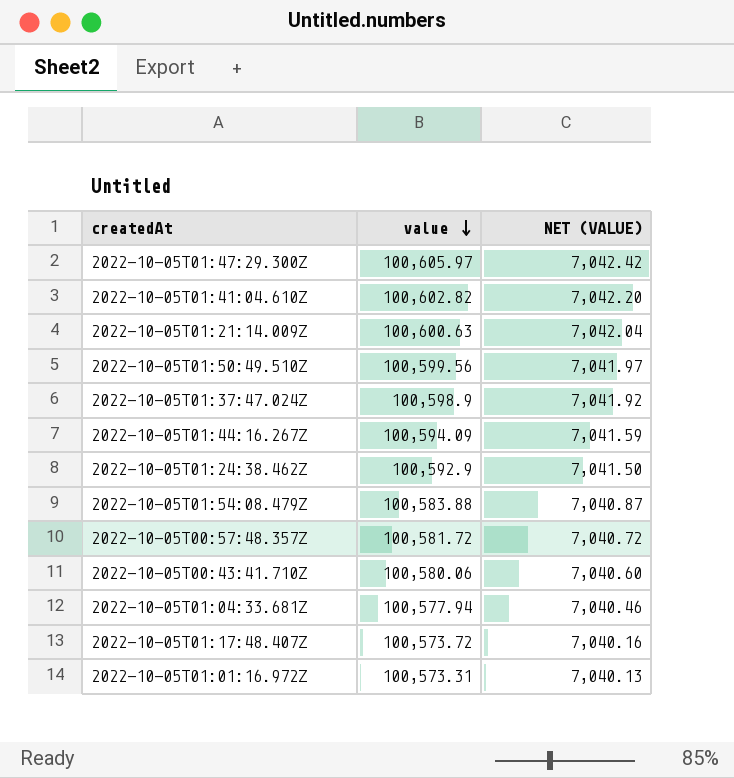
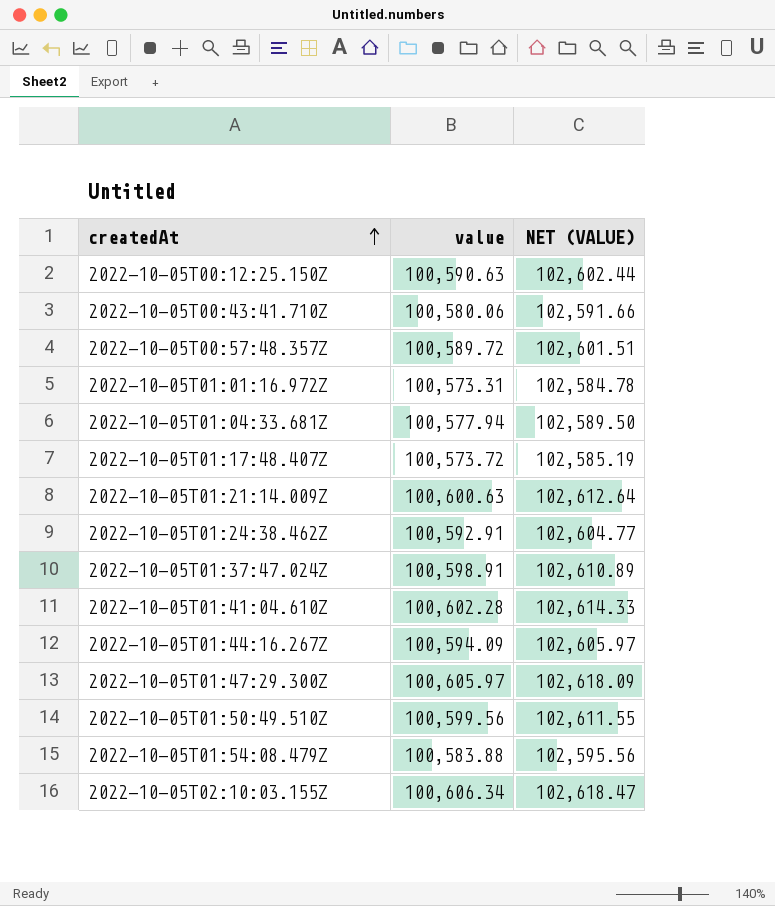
row order: value descending -> createdAt ascending
column NET (VALUE) | formula: [value] * 0.07 -> [value] * 1.02
row 2022-10-05T00:12:25.150Z: none -> 100,590.63 | 102,602.44
2022-10-05T00:57:48.357Z | value: 100,581.72 -> 100,589.72
2022-10-05T01:24:38.462Z | value: 100,592.9 -> 100,592.91
2022-10-05T01:37:47.024Z | value: 100,598.9 -> 100,598.91
2022-10-05T01:41:04.610Z | value: 100,602.82 -> 100,602.28
row 2022-10-05T02:10:03.155Z: none -> 100,606.34 | 102,618.47

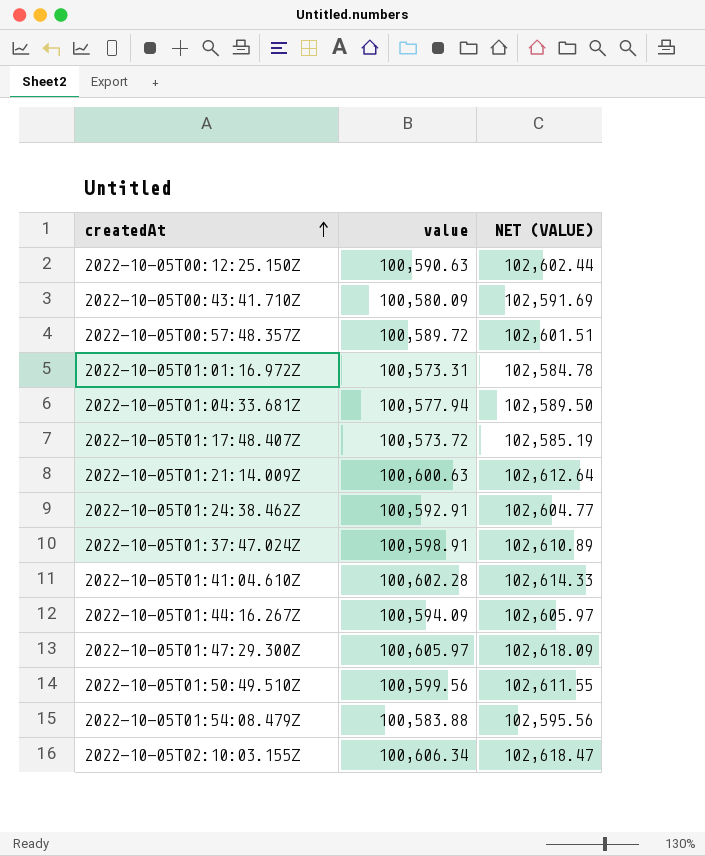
2022-10-05T00:43:41.710Z | value: 100,580.06 -> 100,580.09
2022-10-05T00:43:41.710Z | NET (VALUE): 102,591.66 -> 102,591.69

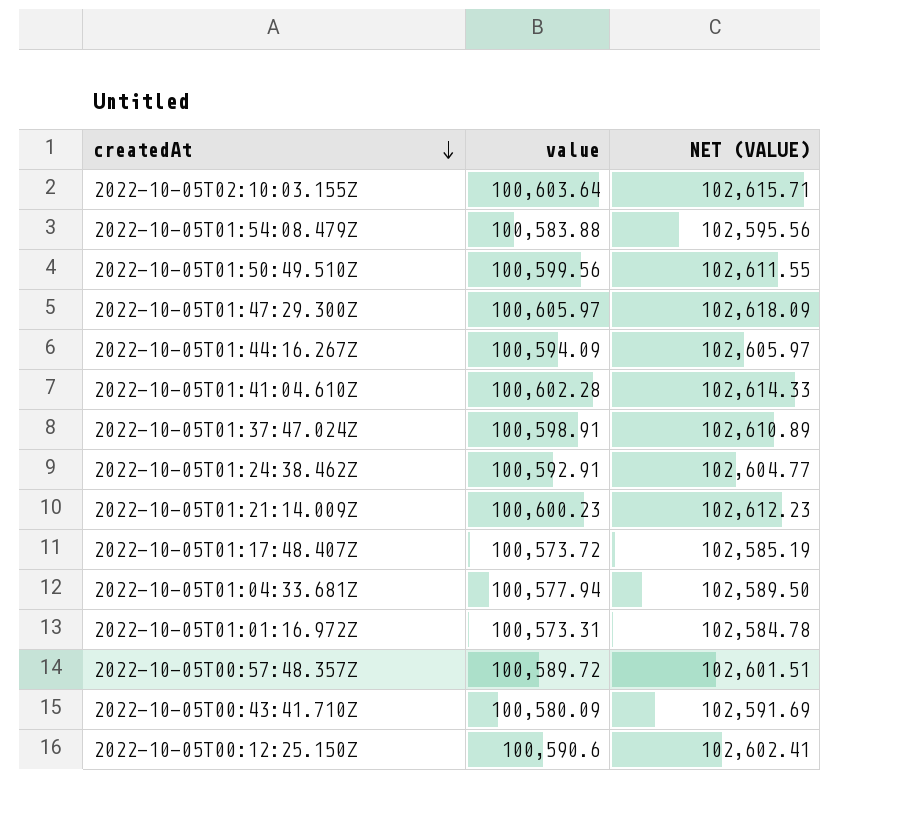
row order: createdAt ascending -> createdAt descending
2022-10-05T02:10:03.155Z | value: 100,606.34 -> 100,603.64
2022-10-05T02:10:03.155Z | NET (VALUE): 102,618.47 -> 102,615.71
2022-10-05T01:21:14.009Z | value: 100,600.63 -> 100,600.23
2022-10-05T01:21:14.009Z | NET (VALUE): 102,612.64 -> 102,612.23
2022-10-05T00:12:25.150Z | value: 100,590.63 -> 100,590.6
2022-10-05T00:12:25.150Z | NET (VALUE): 102,602.44 -> 102,602.41

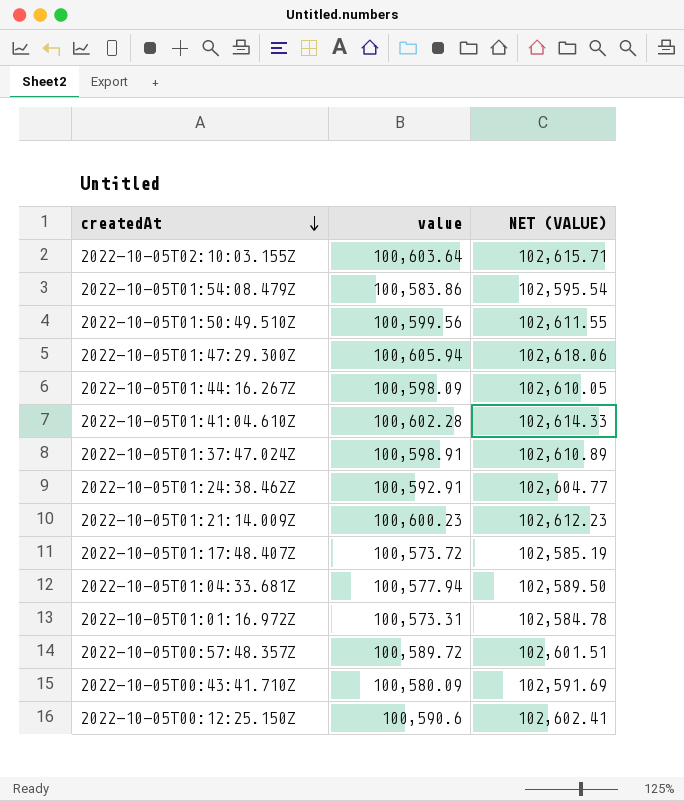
2022-10-05T01:54:08.479Z | value: 100,583.88 -> 100,583.86
2022-10-05T01:54:08.479Z | NET (VALUE): 102,595.56 -> 102,595.54
2022-10-05T01:47:29.300Z | value: 100,605.97 -> 100,605.94
2022-10-05T01:47:29.300Z | NET (VALUE): 102,618.09 -> 102,618.06
2022-10-05T01:44:16.267Z | value: 100,594.09 -> 100,598.09
2022-10-05T01:44:16.267Z | NET (VALUE): 102,605.97 -> 102,610.05

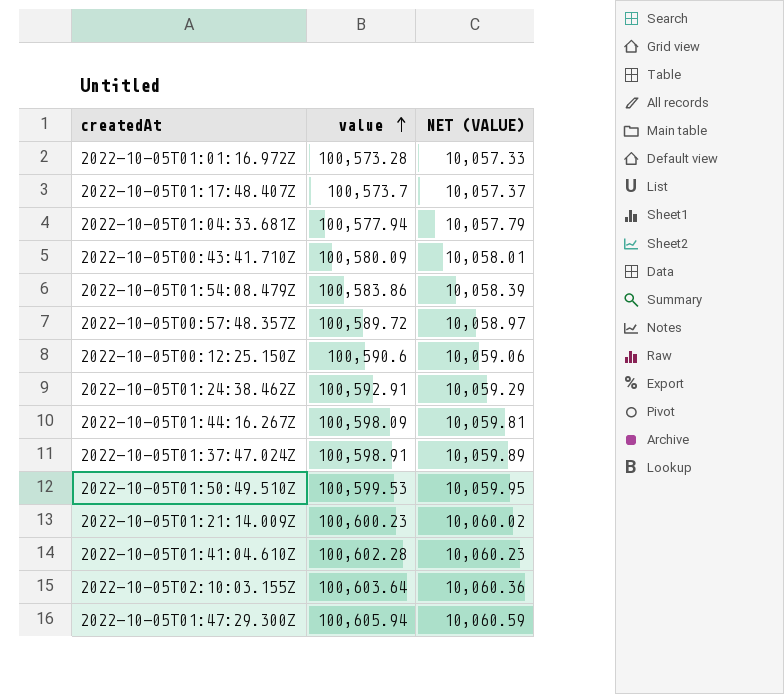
row order: createdAt descending -> value ascending
column NET (VALUE) | formula: [value] * 1.02 -> [value] * 0.1
2022-10-05T01:01:16.972Z | value: 100,573.31 -> 100,573.28
2022-10-05T01:17:48.407Z | value: 100,573.72 -> 100,573.7
2022-10-05T01:50:49.510Z | value: 100,599.56 -> 100,599.53

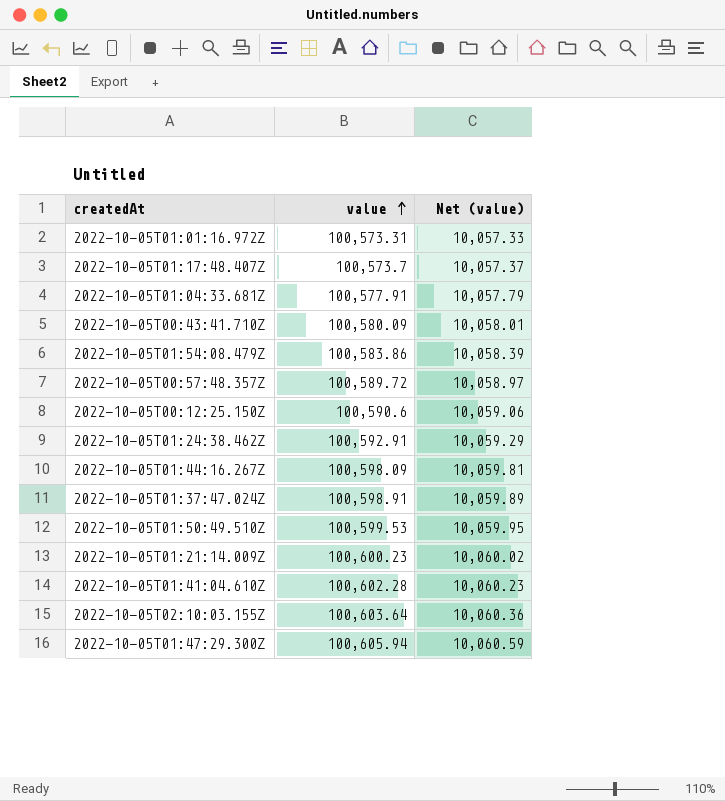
column name: NET (VALUE) -> Net (value)
2022-10-05T01:01:16.972Z | value: 100,573.28 -> 100,573.31
2022-10-05T01:04:33.681Z | value: 100,577.94 -> 100,577.91

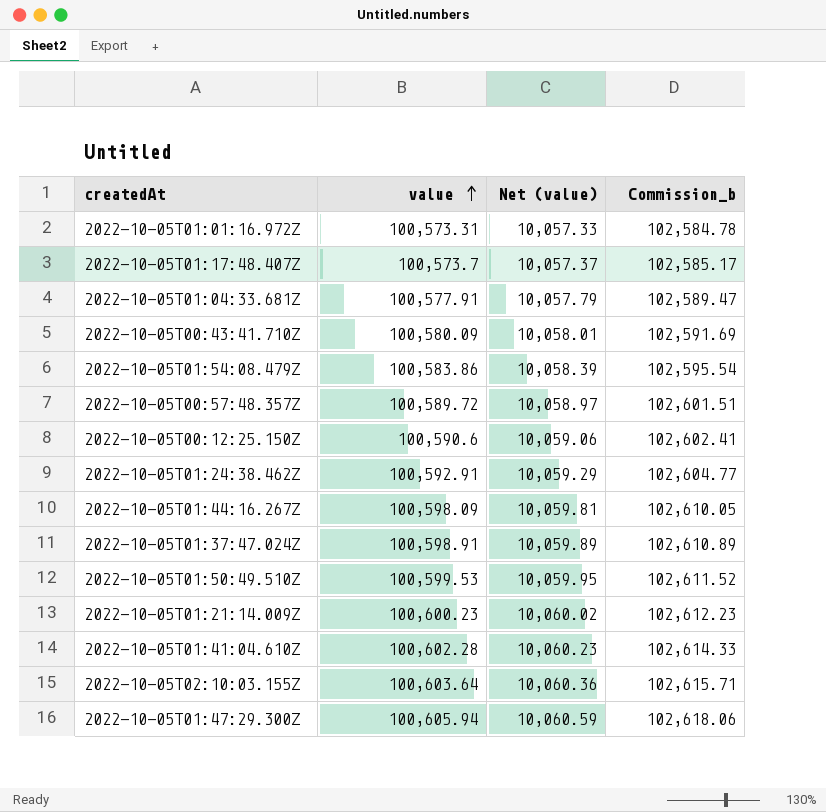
column Commission_b | formula: none -> [value] * 1.02

